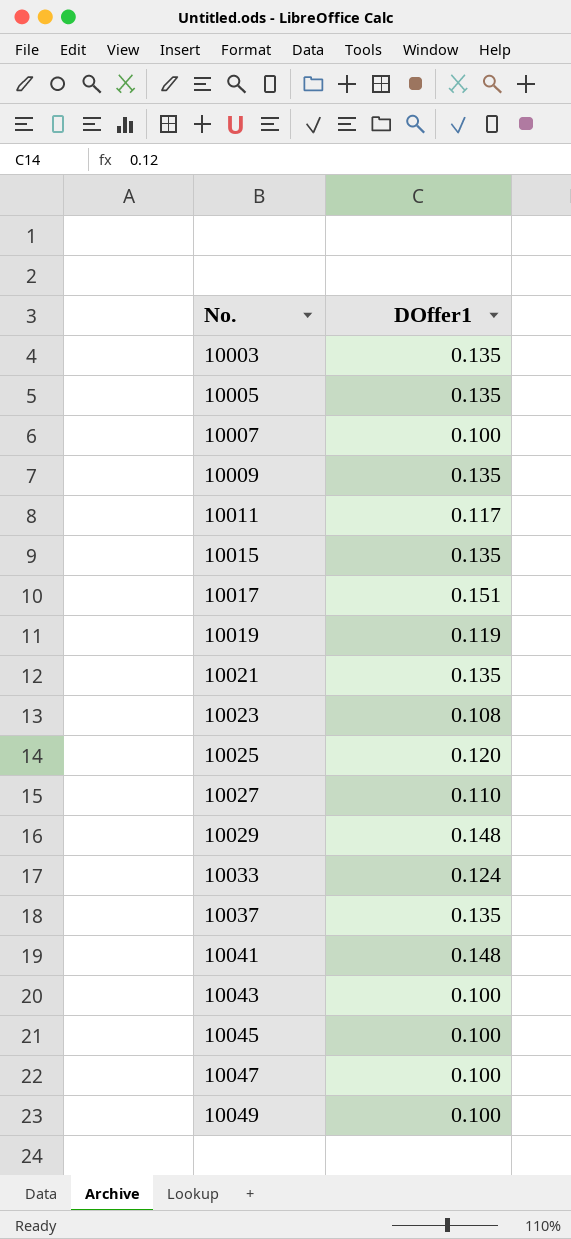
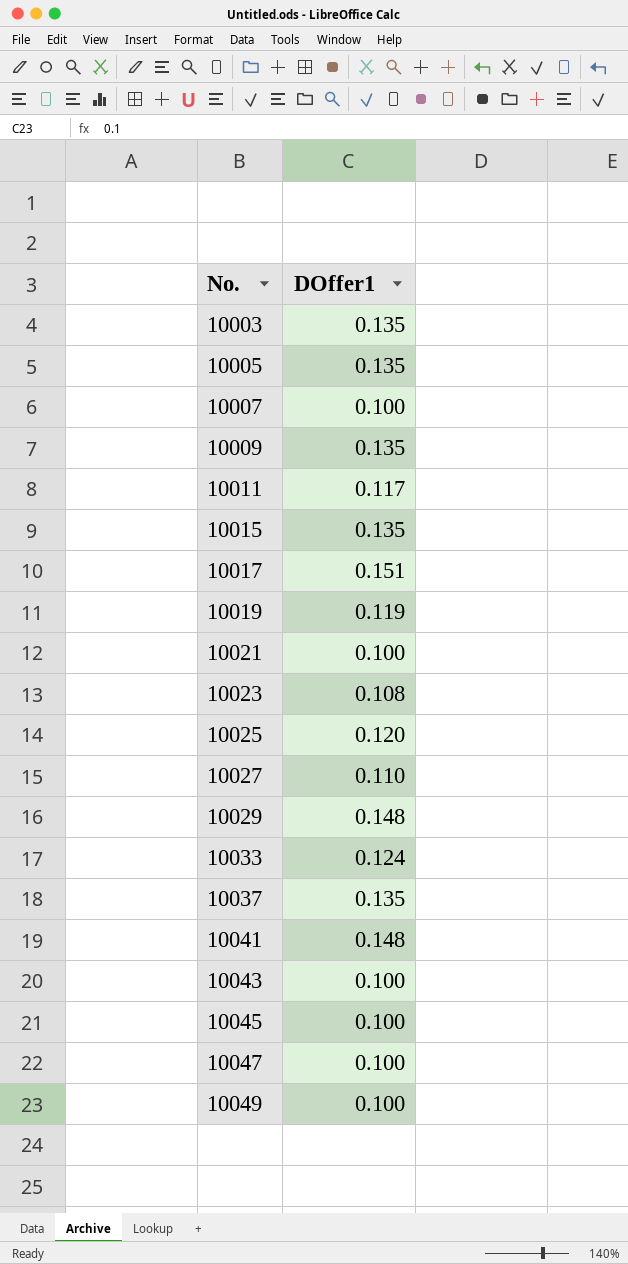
10021 | DOffer1: 0.135 -> 0.100

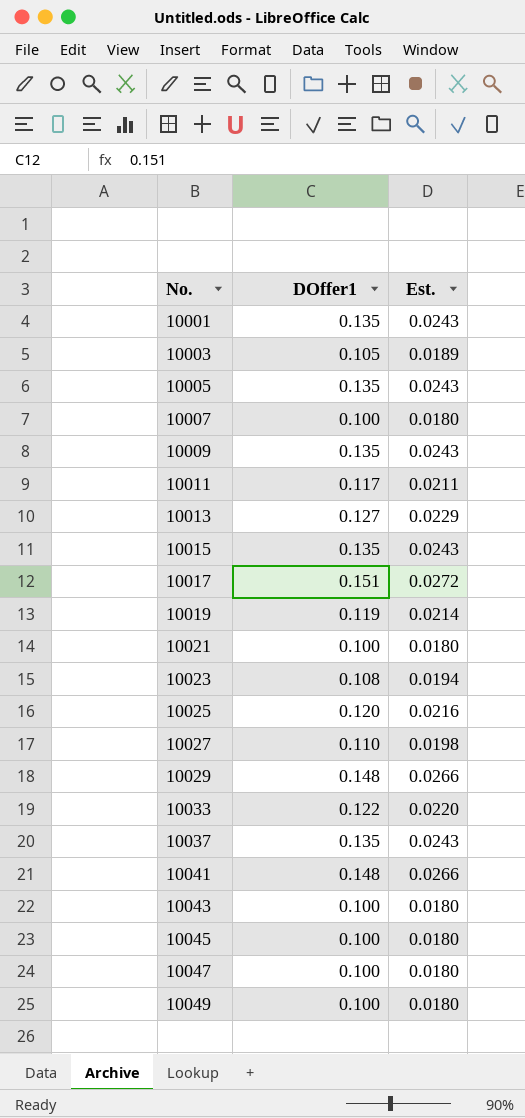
column Est. | formula: none -> [DOffer1] * 0.18
row 10001: none -> 0.135 | 0.0243
10003 | DOffer1: 0.135 -> 0.105
row 10013: none -> 0.127 | 0.0229
10033 | DOffer1: 0.124 -> 0.122

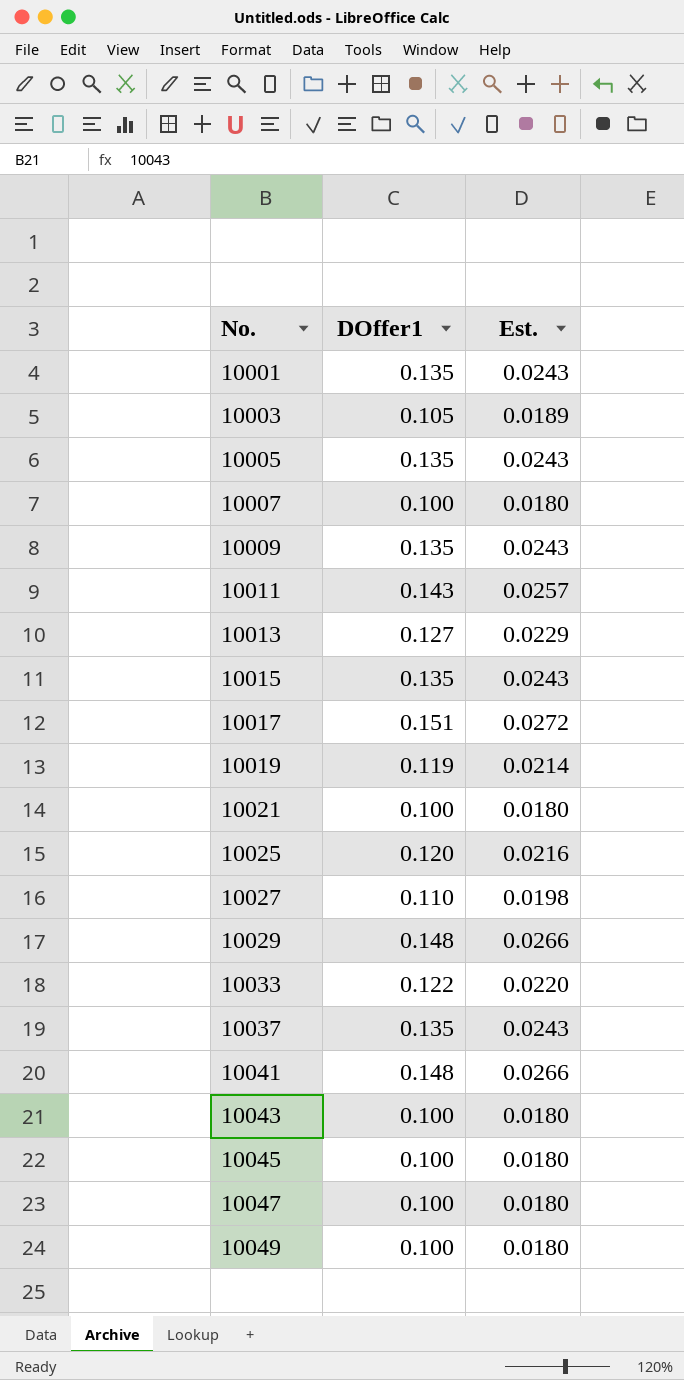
row 10023: 0.108 | 0.0194 -> none
10011 | DOffer1: 0.117 -> 0.143
10011 | Est.: 0.0211 -> 0.0257

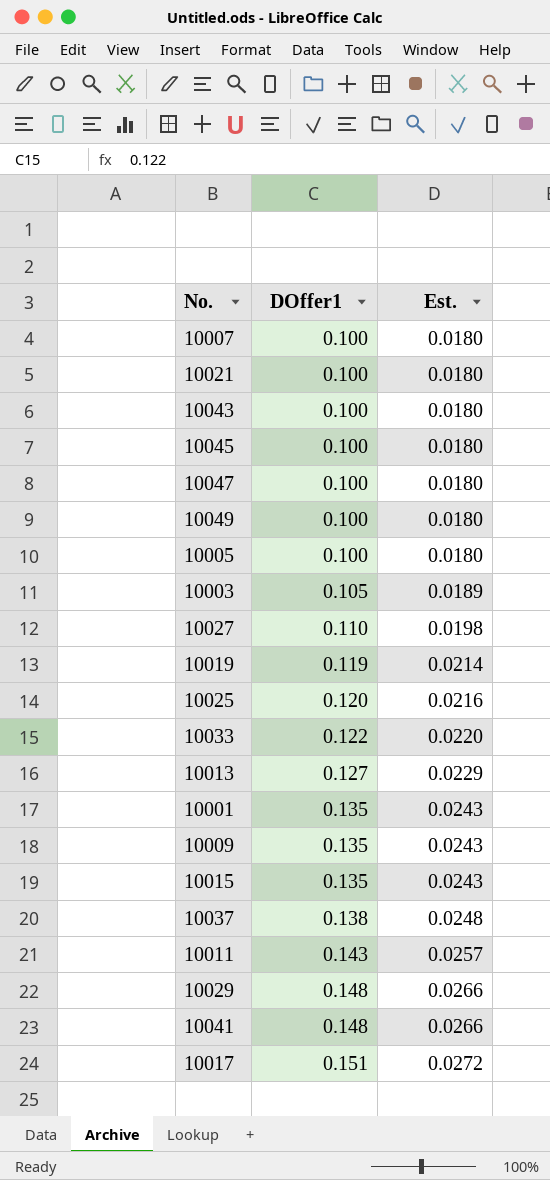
row order: No. ascending -> DOffer1 ascending
10005 | DOffer1: 0.135 -> 0.100
10005 | Est.: 0.0243 -> 0.0180
10037 | DOffer1: 0.135 -> 0.138
10037 | Est.: 0.0243 -> 0.0248

